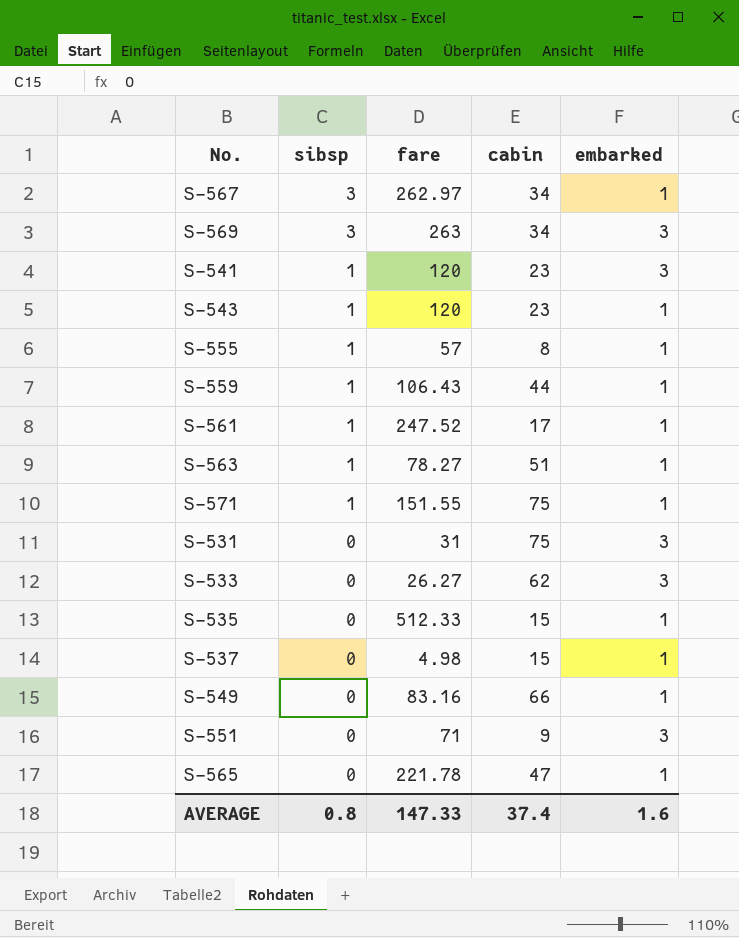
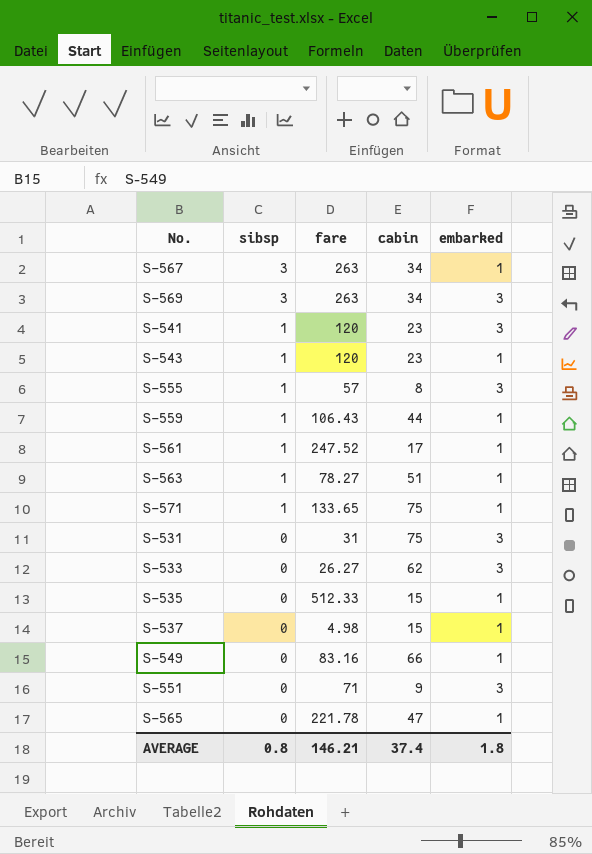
S-567 | fare: 262.97 -> 263
S-555 | embarked: 1 -> 3
S-571 | fare: 151.55 -> 133.65
AVERAGE | fare: 147.33 -> 146.21
AVERAGE | embarked: 1.6 -> 1.8

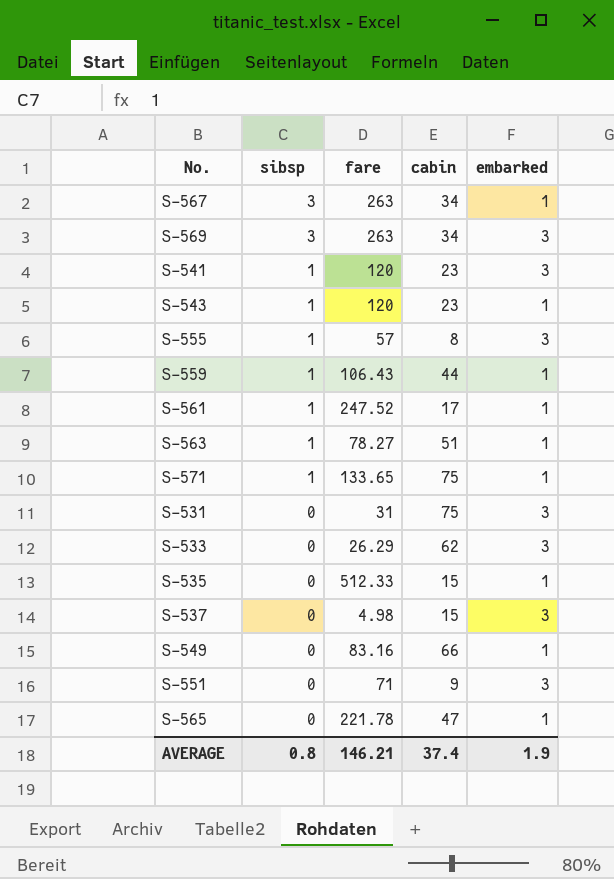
S-533 | fare: 26.27 -> 26.29
S-537 | embarked: 1 -> 3
AVERAGE | embarked: 1.8 -> 1.9

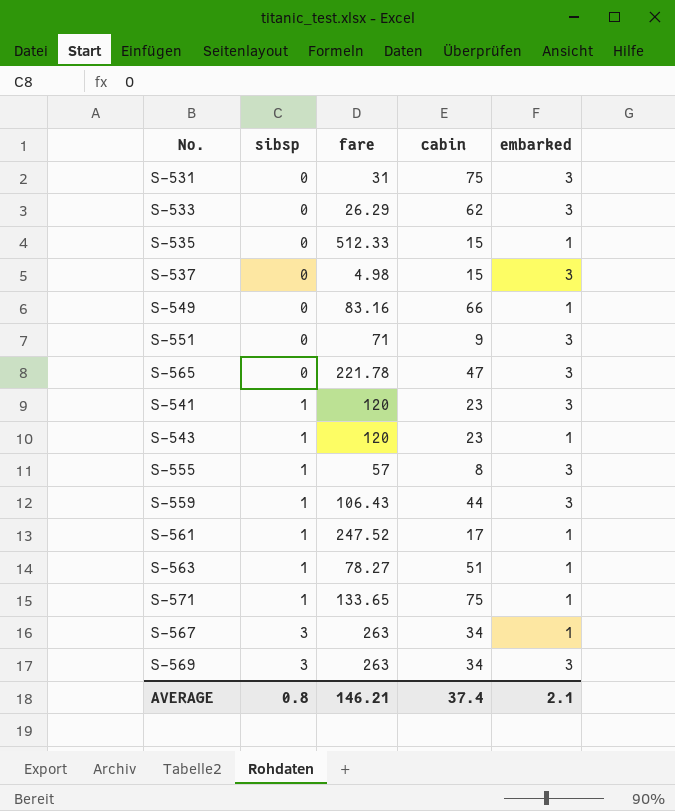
row order: sibsp descending -> sibsp ascending
S-565 | embarked: 1 -> 3
S-559 | embarked: 1 -> 3
AVERAGE | embarked: 1.9 -> 2.1

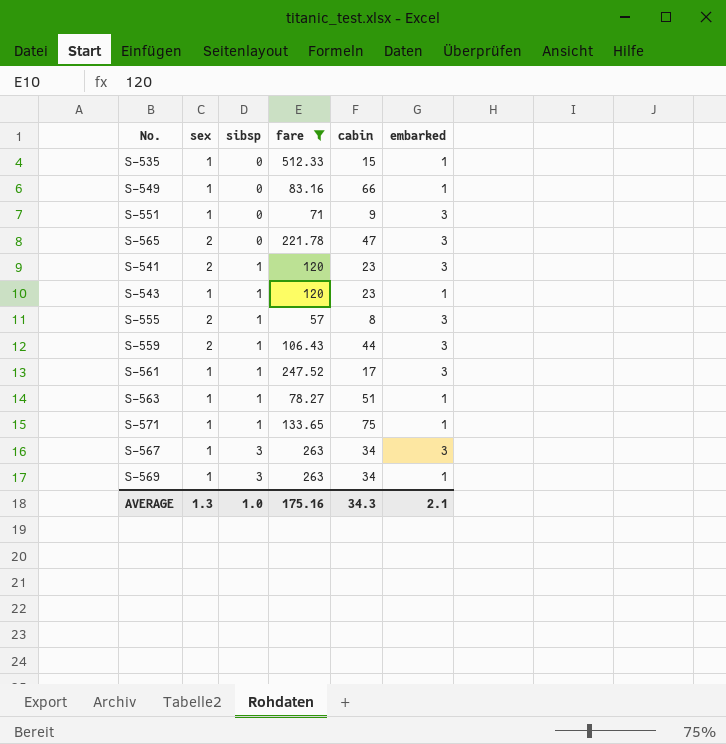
filter: none -> fare >= 57
column sex | position: none -> 2
S-561 | embarked: 1 -> 3
S-567 | embarked: 1 -> 3
S-569 | embarked: 3 -> 1
AVERAGE | sibsp: 0.8 -> 1.0
AVERAGE | fare: 146.21 -> 175.16
AVERAGE | cabin: 37.4 -> 34.3

